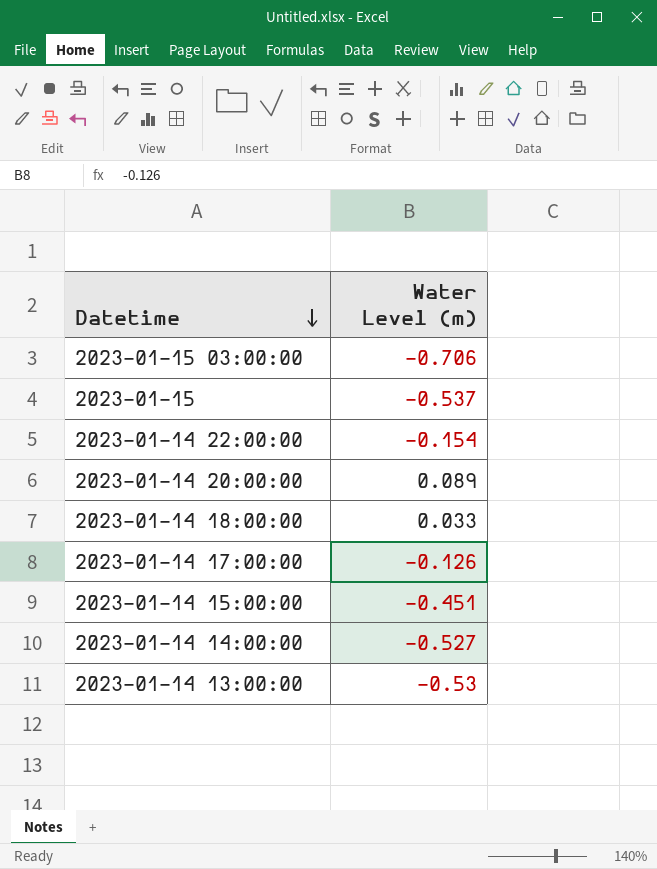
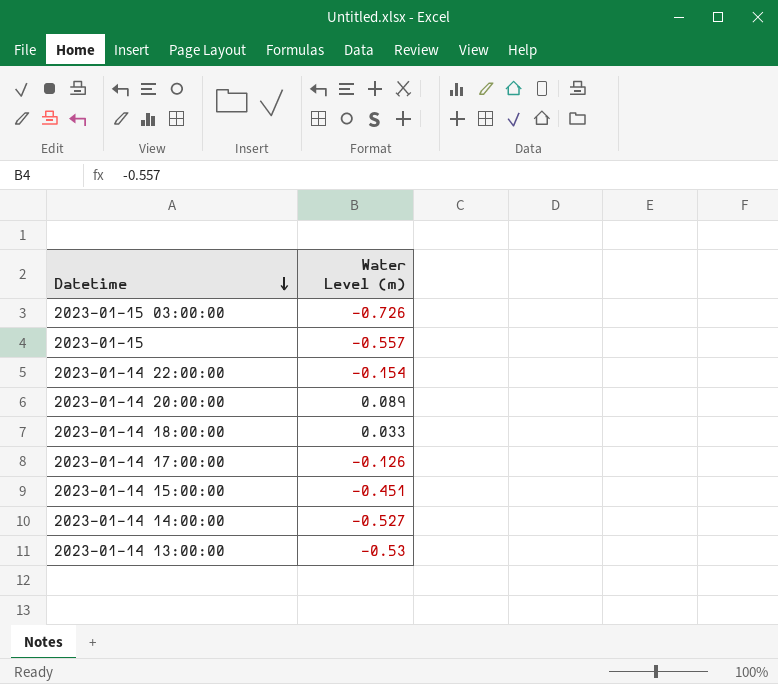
2023-01-15 03:00:00 | Water Level (m): -0.706 -> -0.726
2023-01-15 | Water Level (m): -0.537 -> -0.557

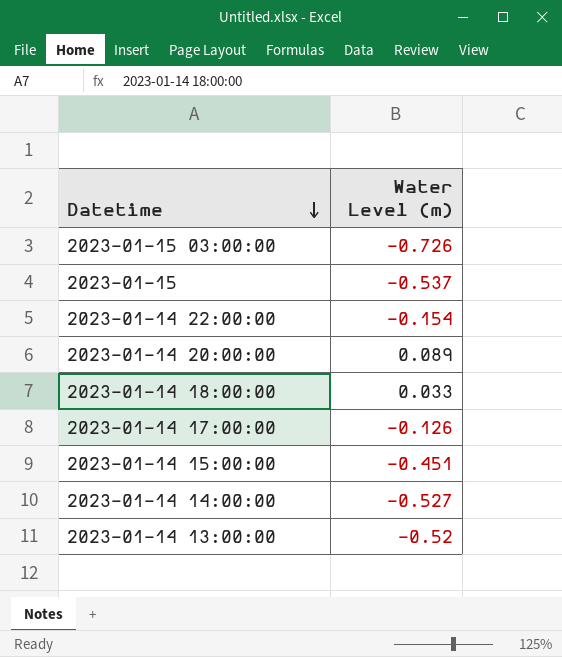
2023-01-15 | Water Level (m): -0.557 -> -0.537
2023-01-14 13:00:00 | Water Level (m): -0.53 -> -0.52

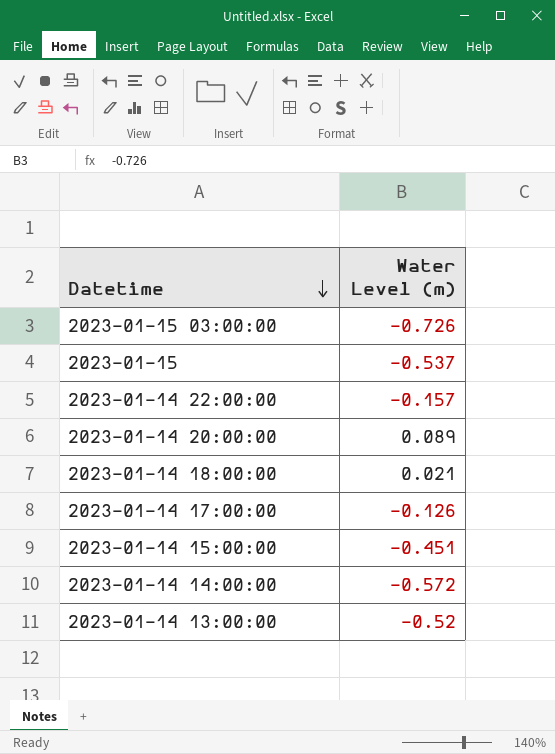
2023-01-14 22:00:00 | Water Level (m): -0.154 -> -0.157
2023-01-14 18:00:00 | Water Level (m): 0.033 -> 0.021
2023-01-14 14:00:00 | Water Level (m): -0.527 -> -0.572

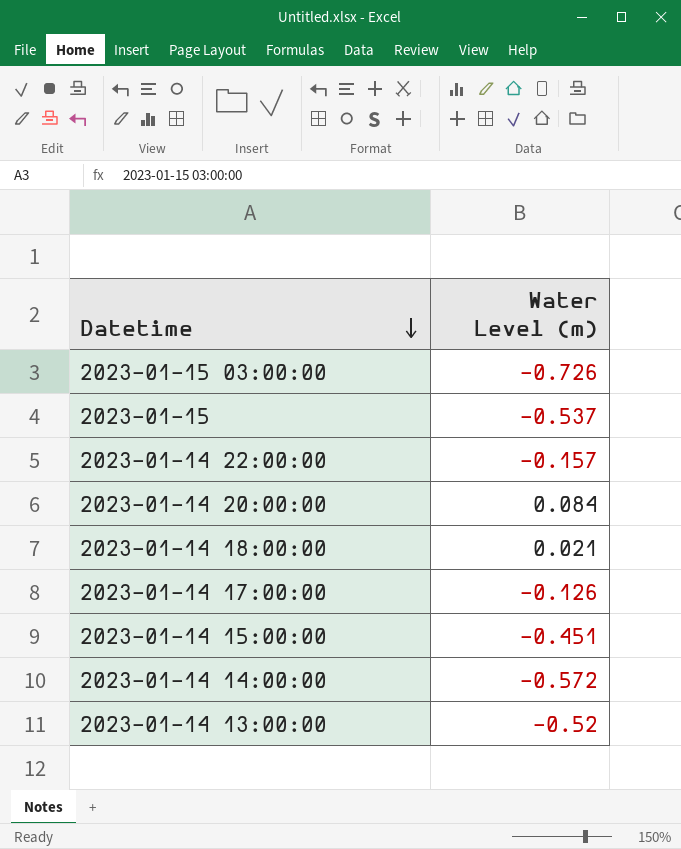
2023-01-14 20:00:00 | Water Level (m): 0.089 -> 0.084

